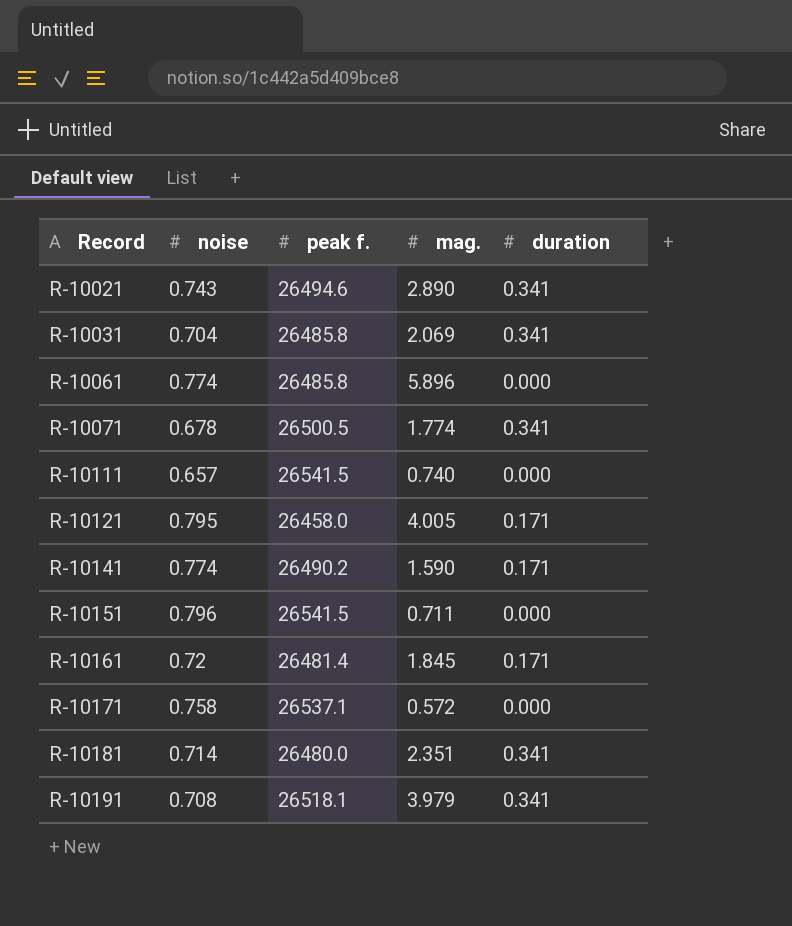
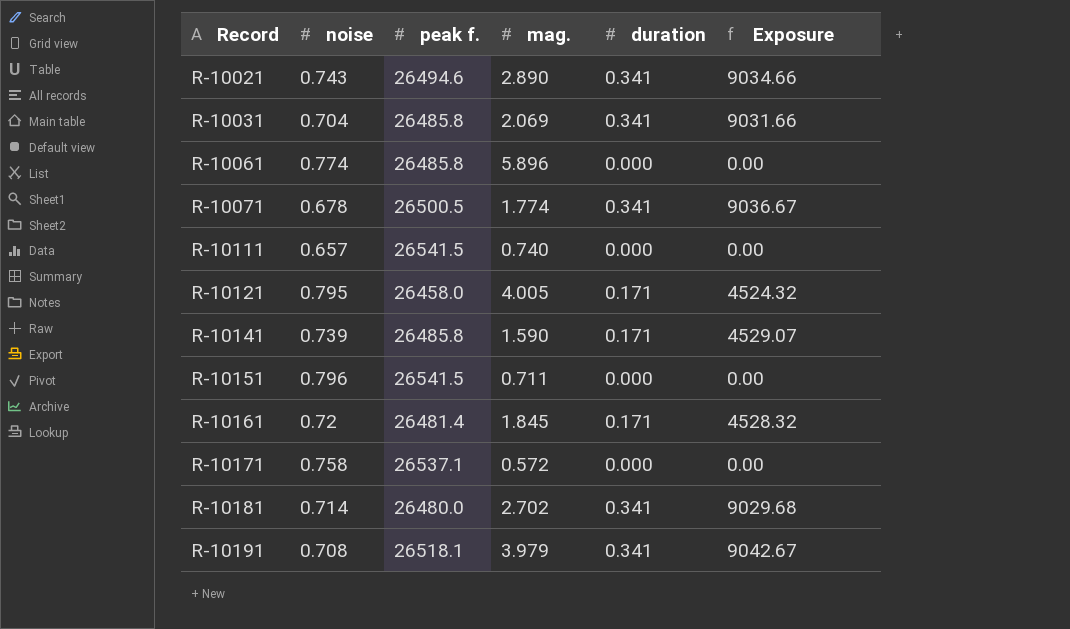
column Exposure | formula: none -> [peak f.] * [duration]
R-10141 | noise: 0.774 -> 0.739
R-10141 | peak f.: 26490.2 -> 26485.8
R-10181 | mag.: 2.351 -> 2.702

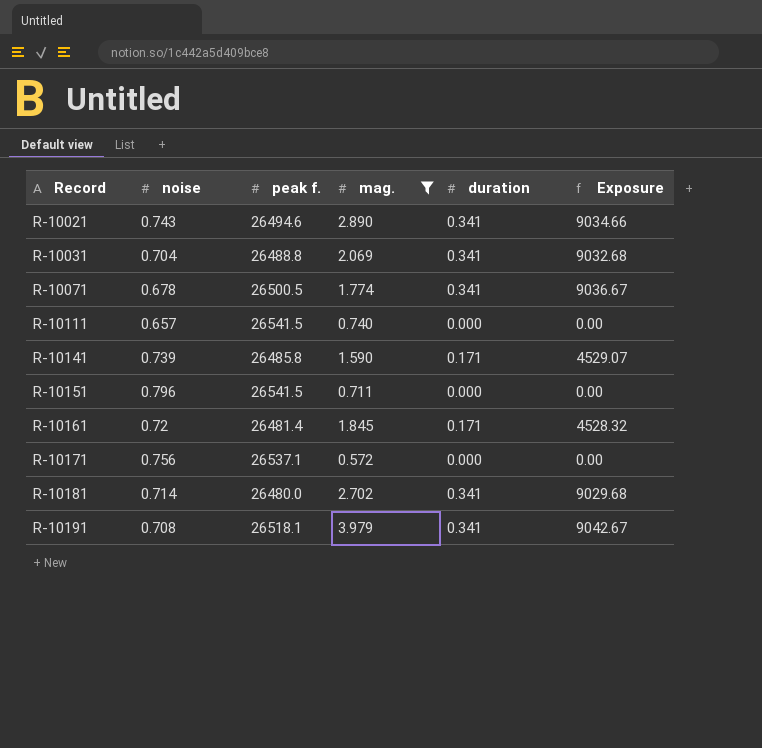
filter: none -> mag. <= 3.979
R-10031 | peak f.: 26485.8 -> 26488.8
R-10031 | Exposure: 9031.66 -> 9032.68
R-10171 | noise: 0.758 -> 0.756

